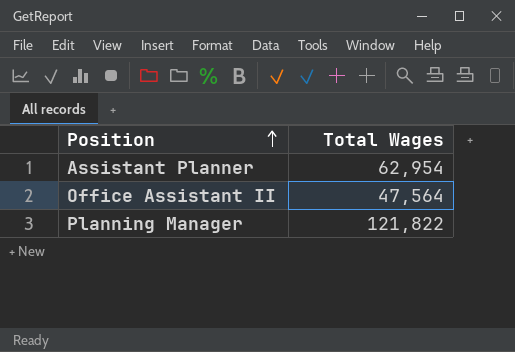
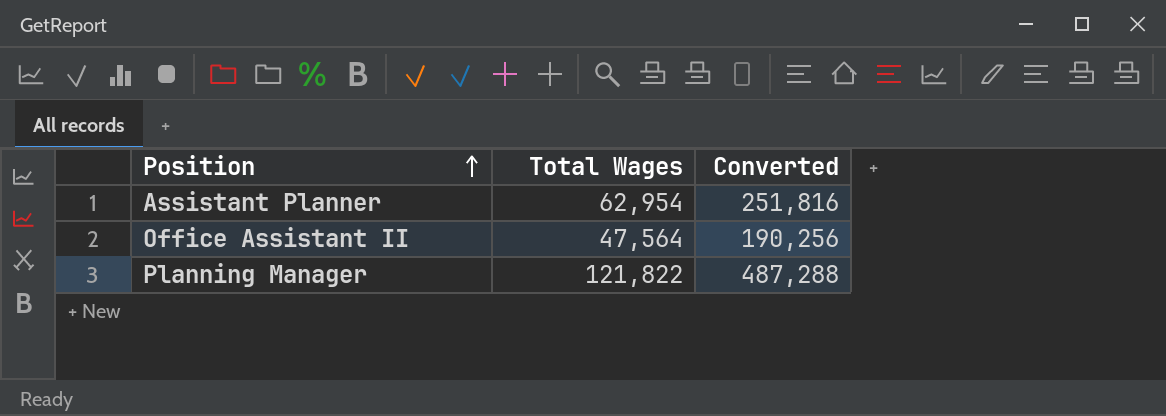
column Converted | formula: none -> [Total Wages] * 4

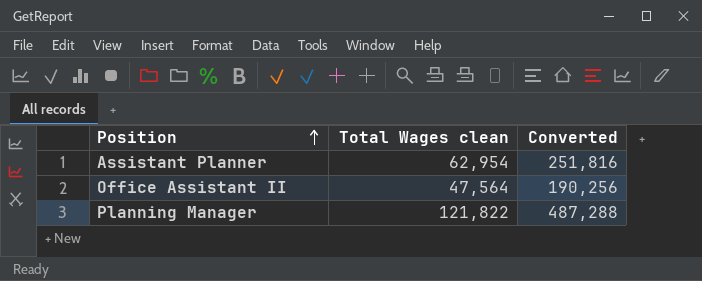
column name: Total Wages -> Total Wages clean

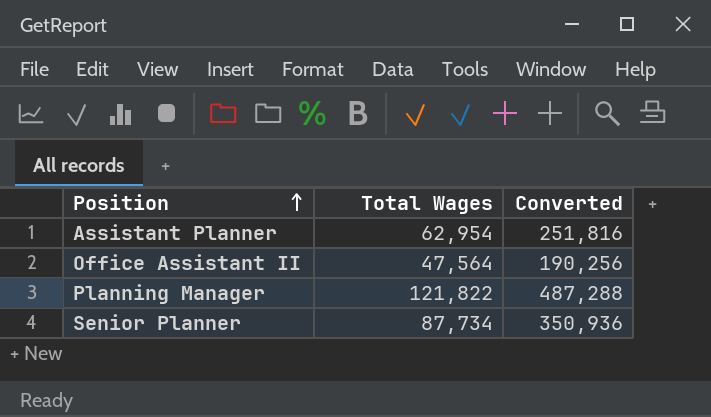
column name: Total Wages clean -> Total Wages
row Senior Planner: none -> 87,734 | 350,936

